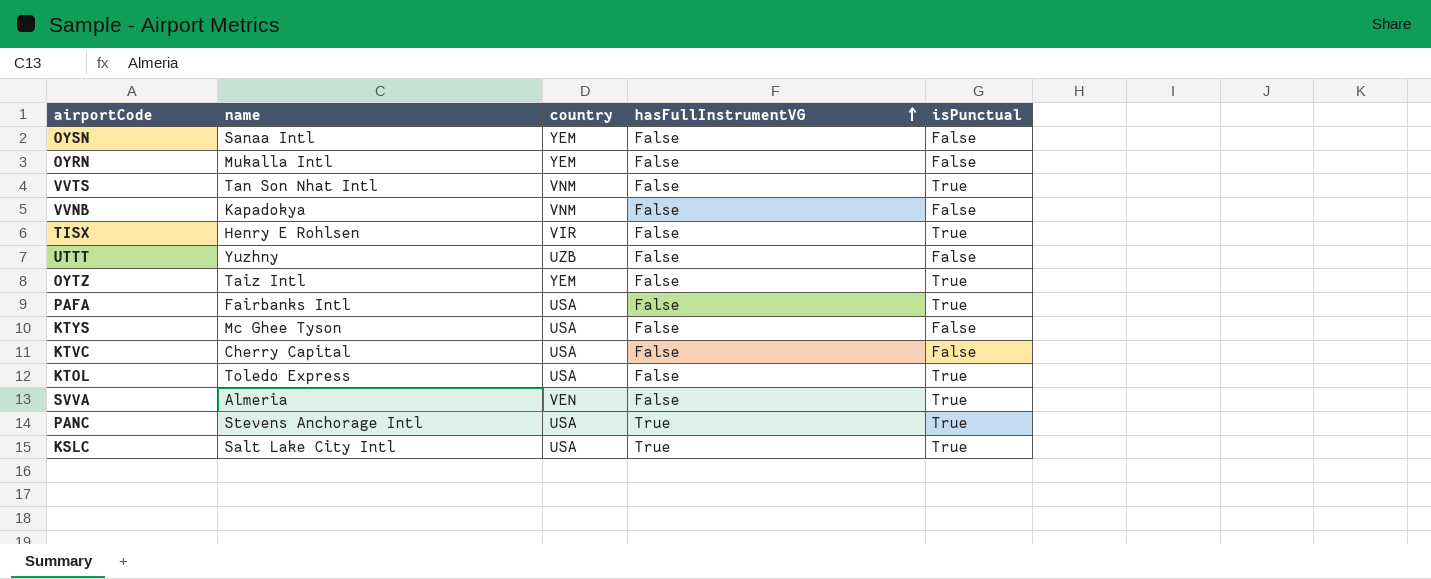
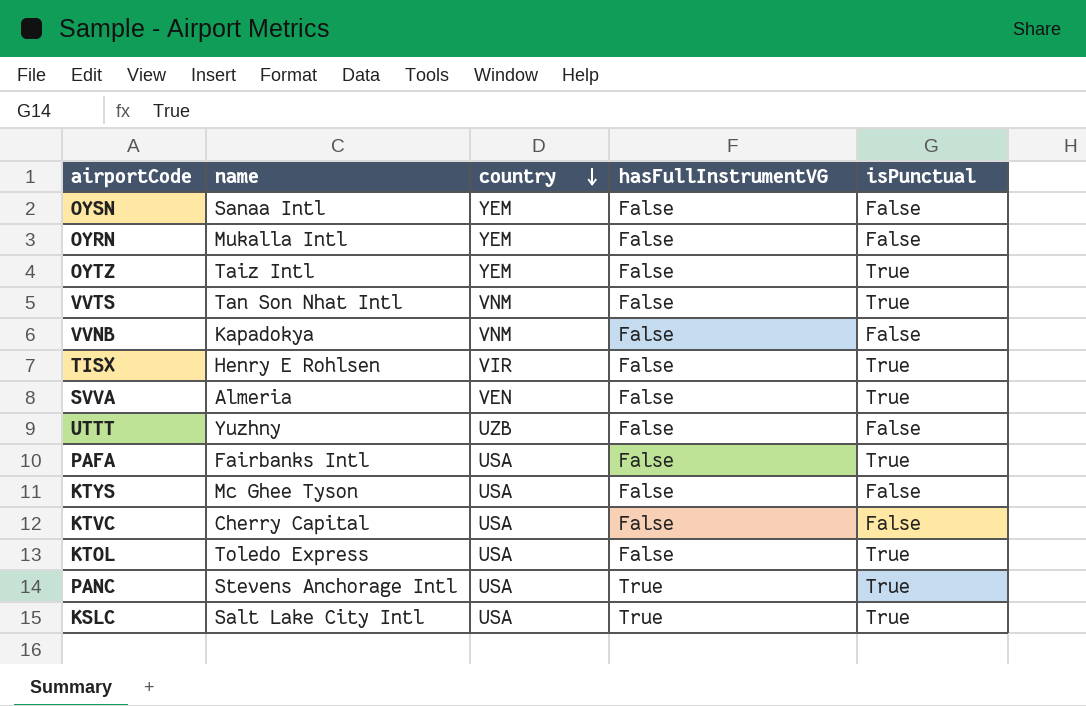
row order: hasFullInstrumentVG ascending -> country descending

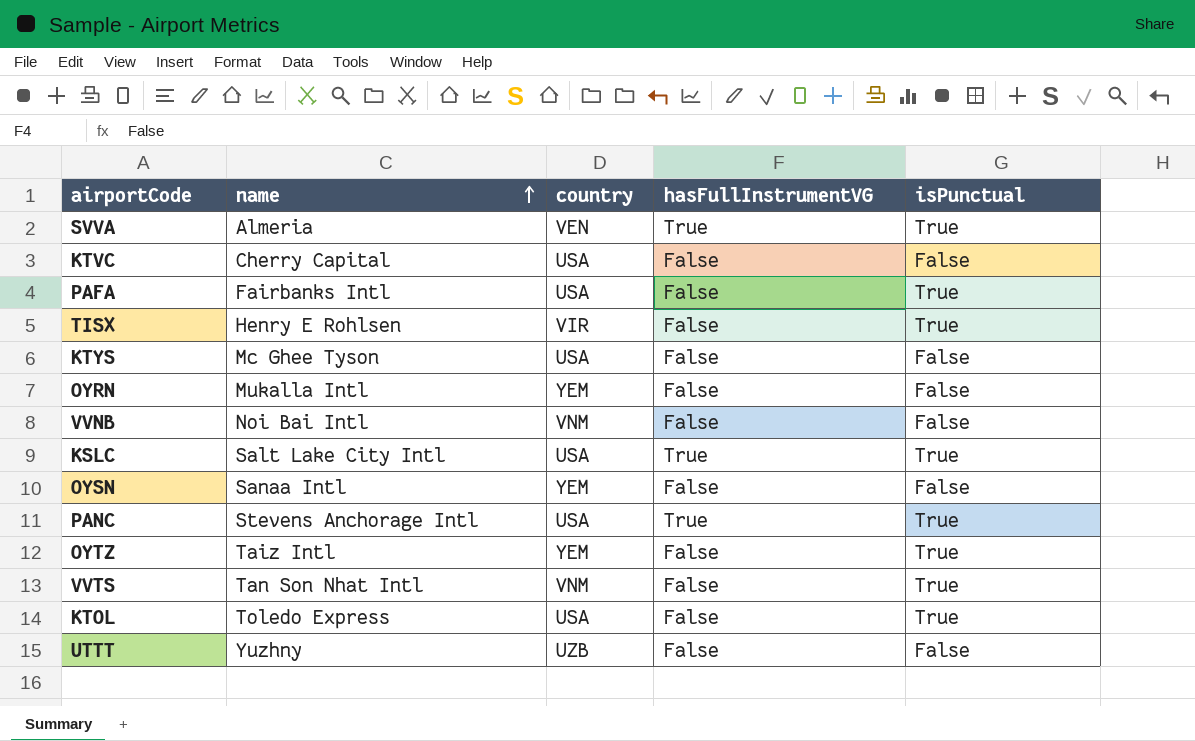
row order: country descending -> name ascending
SVVA | hasFullInstrumentVG: False -> True
VVNB | name: Kapadokya -> Noi Bai Intl

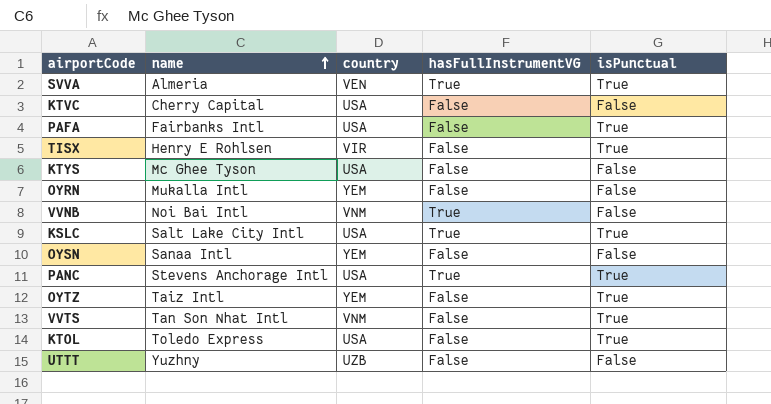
VVNB | hasFullInstrumentVG: False -> True

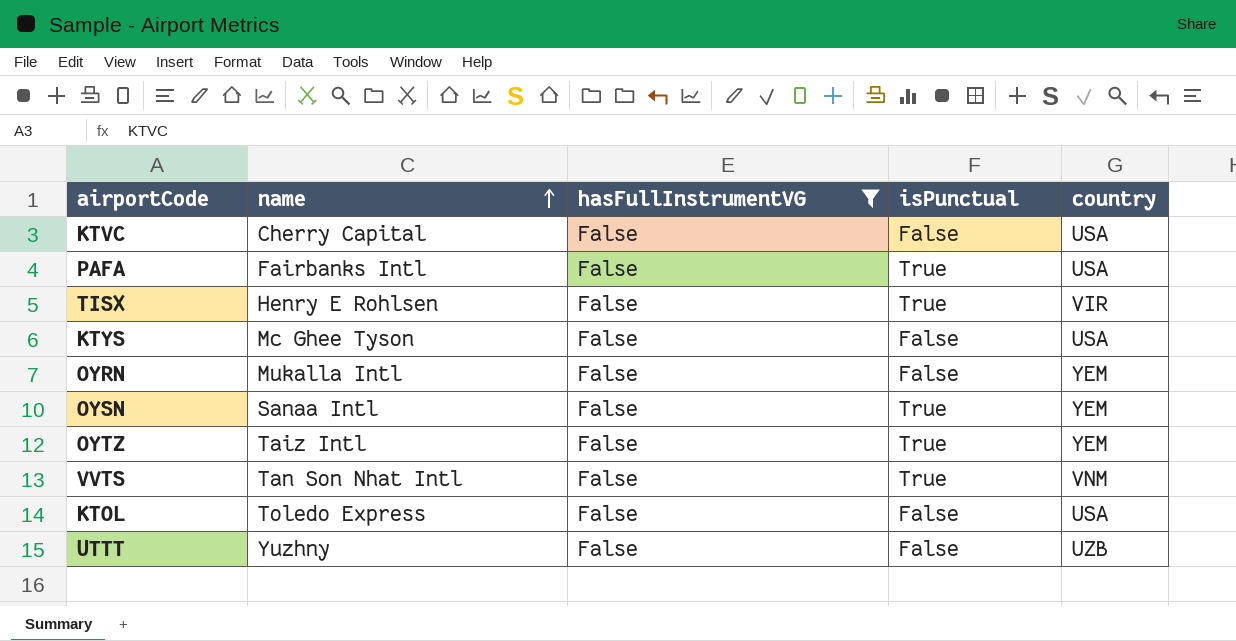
filter: none -> hasFullInstrumentVG = False
column country | position: 3 -> 5
OYSN | isPunctual: False -> True
KTOL | isPunctual: True -> False

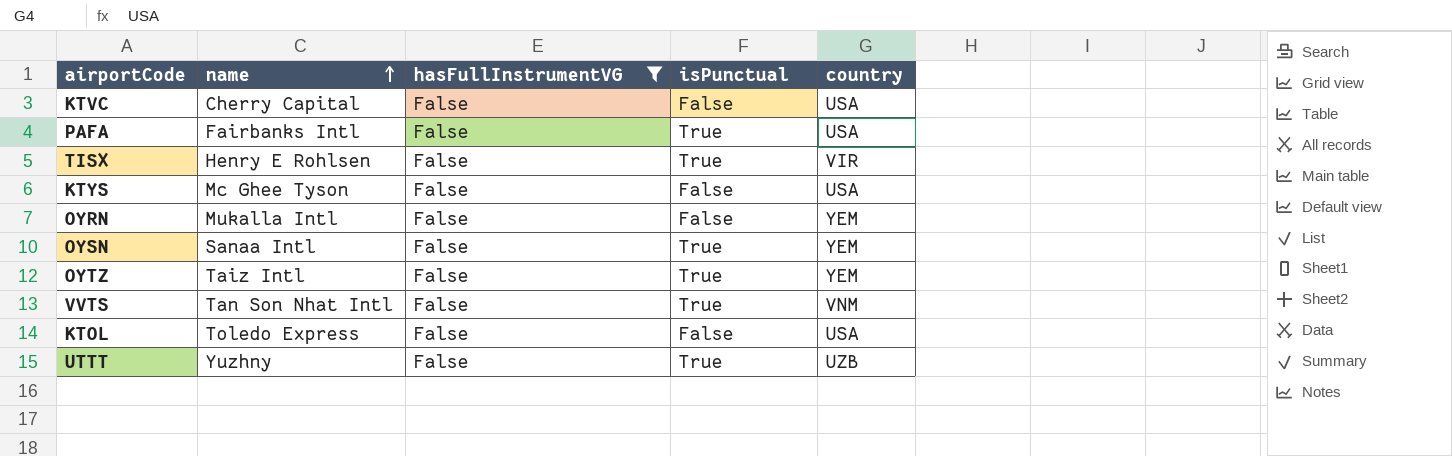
UTTT | isPunctual: False -> True

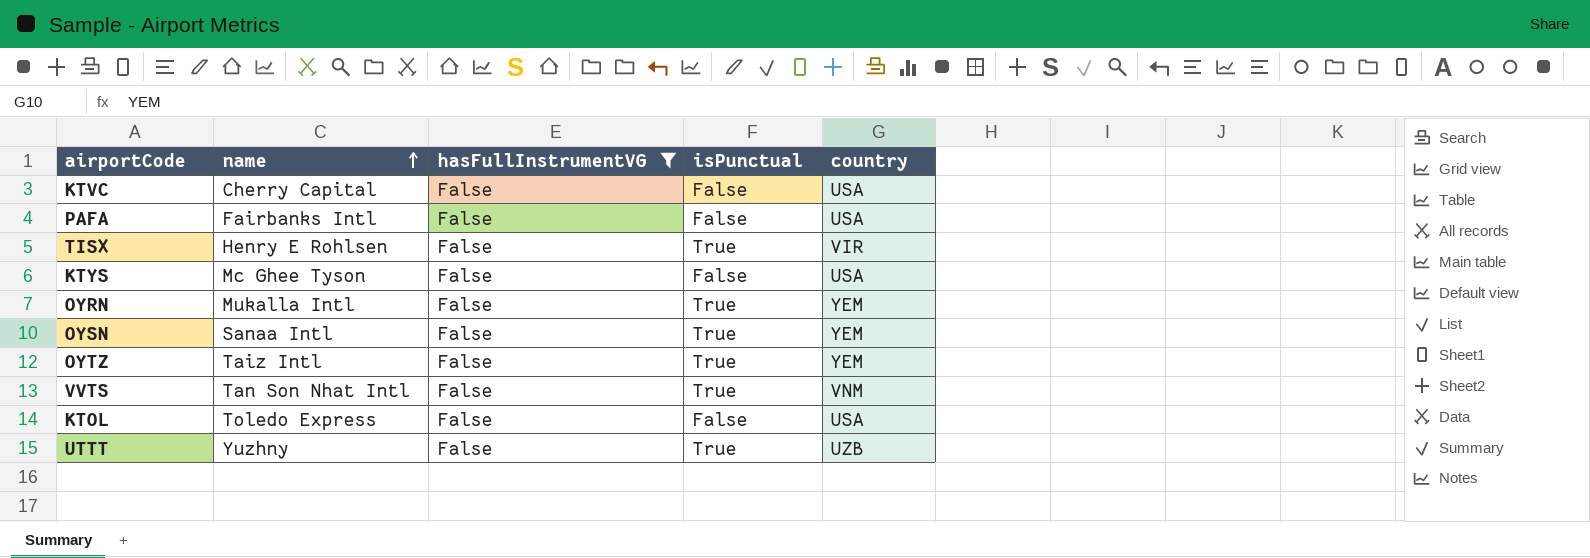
PAFA | isPunctual: True -> False
OYRN | isPunctual: False -> True

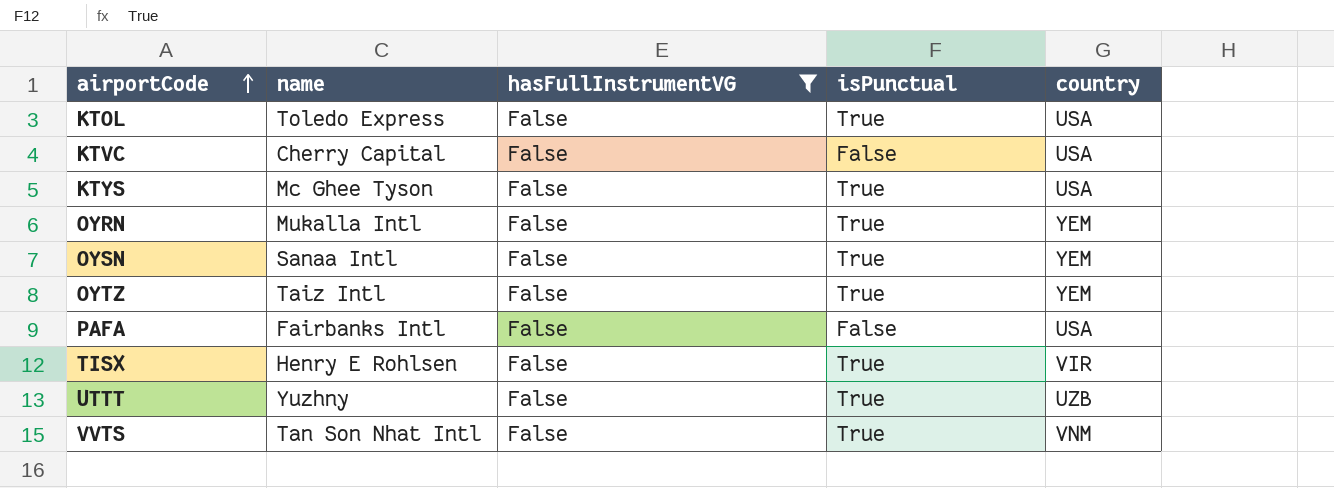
row order: name ascending -> airportCode ascending
KTOL | isPunctual: False -> True
KTYS | isPunctual: False -> True

